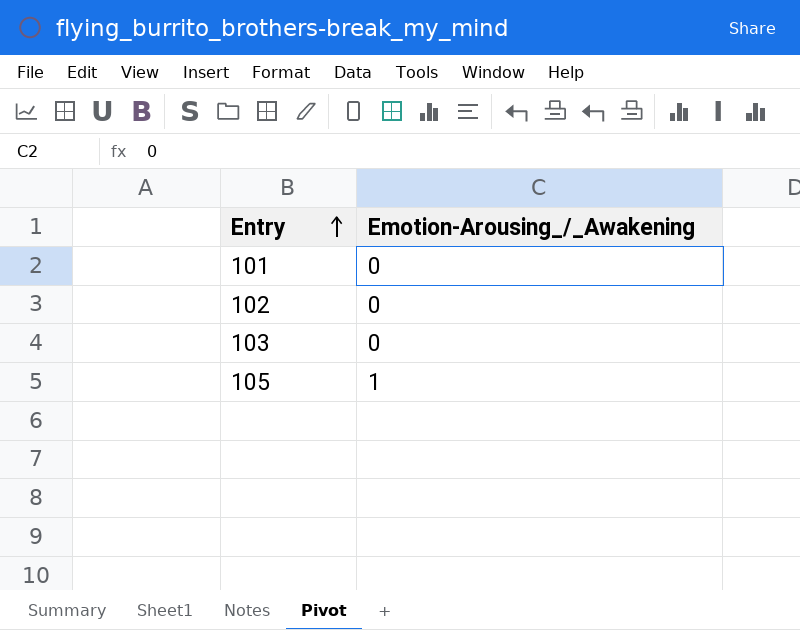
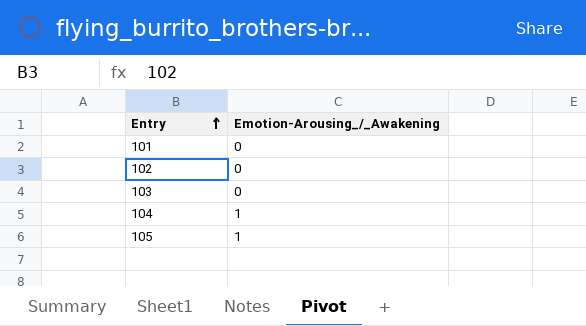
row 104: none -> 1

